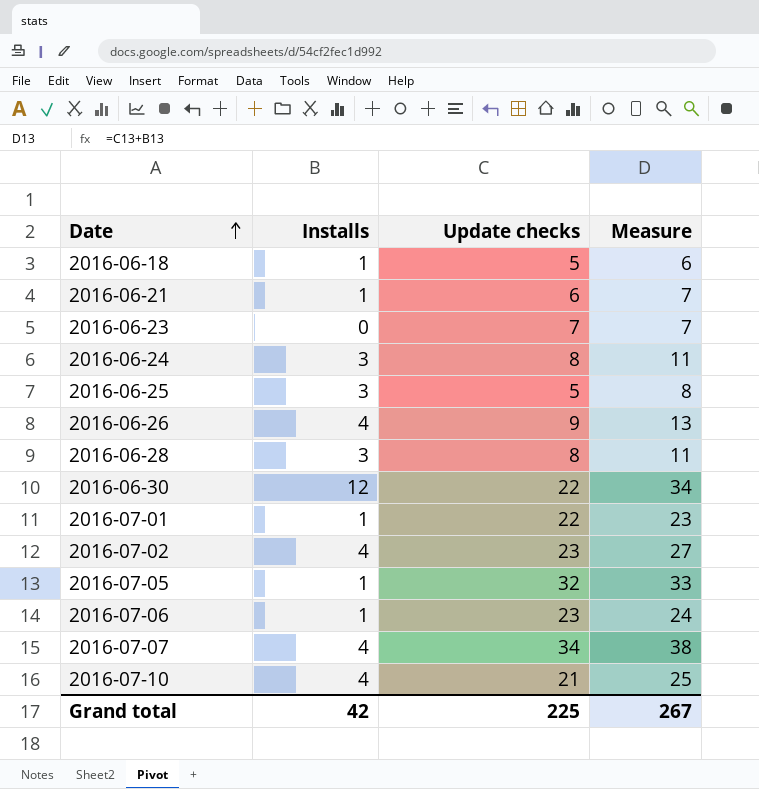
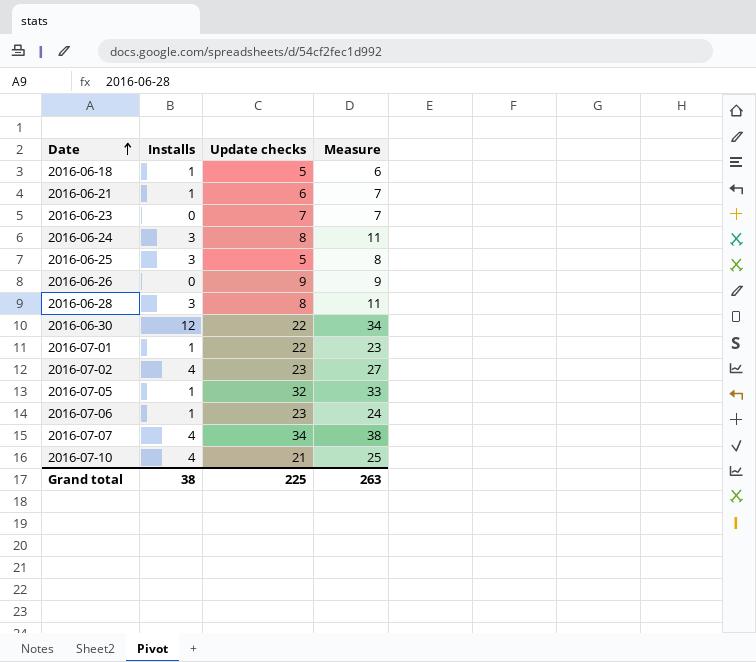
2016-06-26 | Installs: 4 -> 0
2016-06-26 | Measure: 13 -> 9
Grand total | Installs: 42 -> 38
Grand total | Measure: 267 -> 263

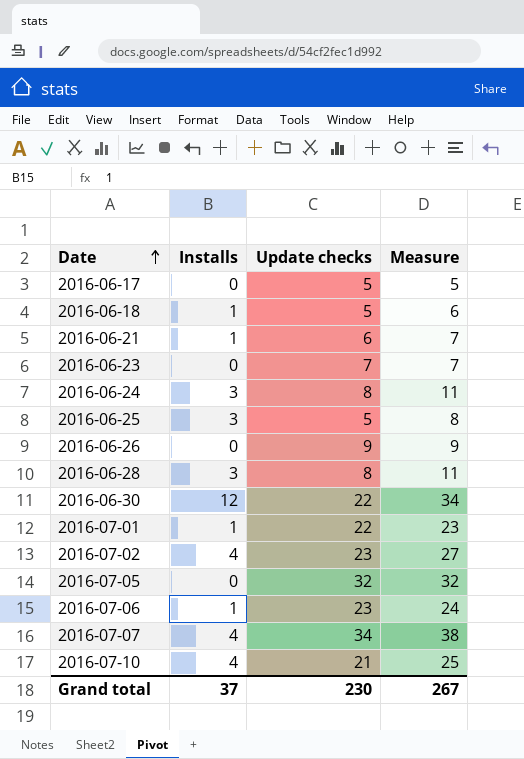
row 2016-06-17: none -> 0 | 5 | 5
2016-07-05 | Installs: 1 -> 0
2016-07-05 | Measure: 33 -> 32
Grand total | Installs: 38 -> 37
Grand total | Update checks: 225 -> 230
Grand total | Measure: 263 -> 267

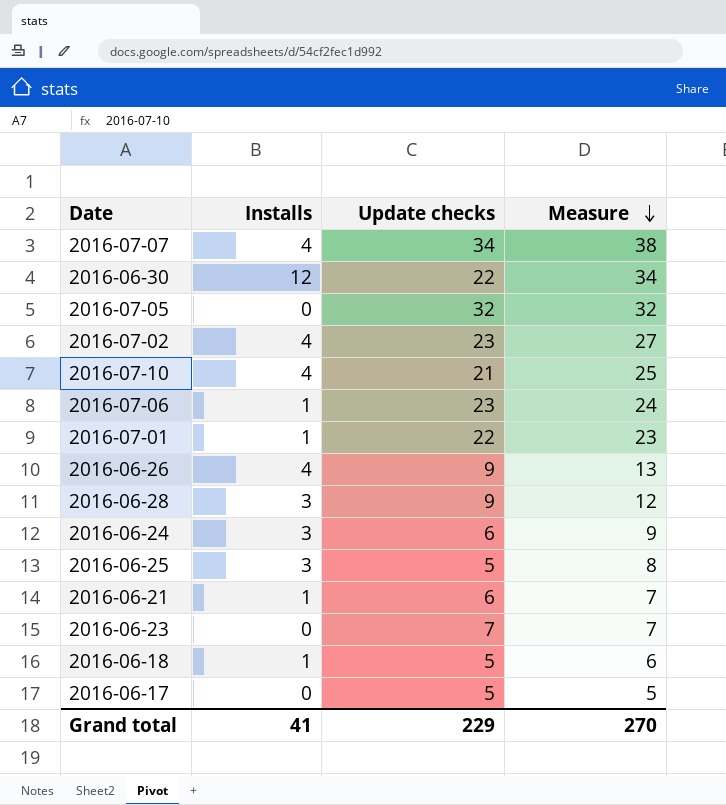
row order: Date ascending -> Measure descending
2016-06-26 | Installs: 0 -> 4
2016-06-26 | Measure: 9 -> 13
2016-06-28 | Update checks: 8 -> 9
2016-06-28 | Measure: 11 -> 12
2016-06-24 | Update checks: 8 -> 6
2016-06-24 | Measure: 11 -> 9
Grand total | Installs: 37 -> 41
Grand total | Update checks: 230 -> 229
Grand total | Measure: 267 -> 270

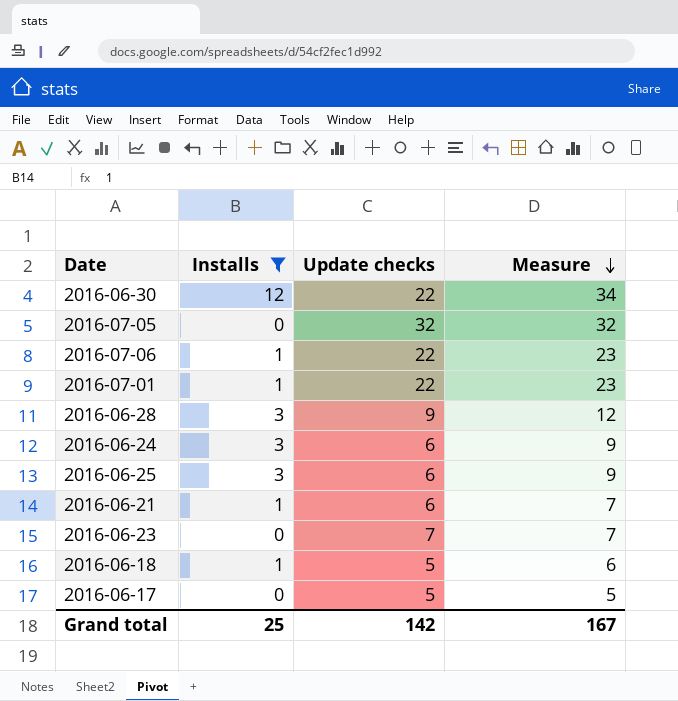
filter: none -> Installs != 4
2016-07-06 | Update checks: 23 -> 22
2016-07-06 | Measure: 24 -> 23
2016-06-25 | Update checks: 5 -> 6
2016-06-25 | Measure: 8 -> 9
Grand total | Installs: 41 -> 25
Grand total | Update checks: 229 -> 142
Grand total | Measure: 270 -> 167

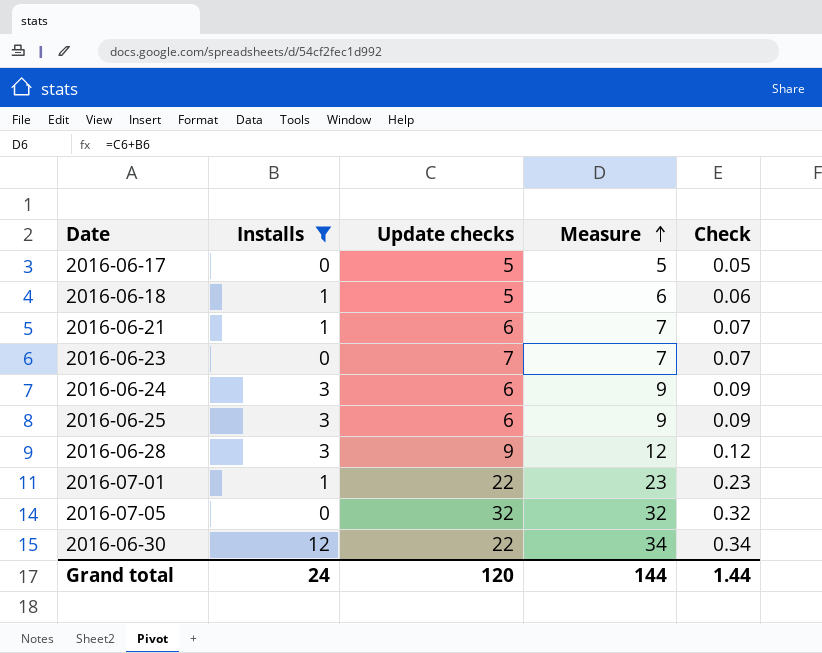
row order: Measure descending -> Measure ascending
column Check | formula: none -> [Measure] * 0.01
row 2016-07-06: 1 | 22 | 23 -> none
Grand total | Installs: 25 -> 24
Grand total | Update checks: 142 -> 120
Grand total | Measure: 167 -> 144

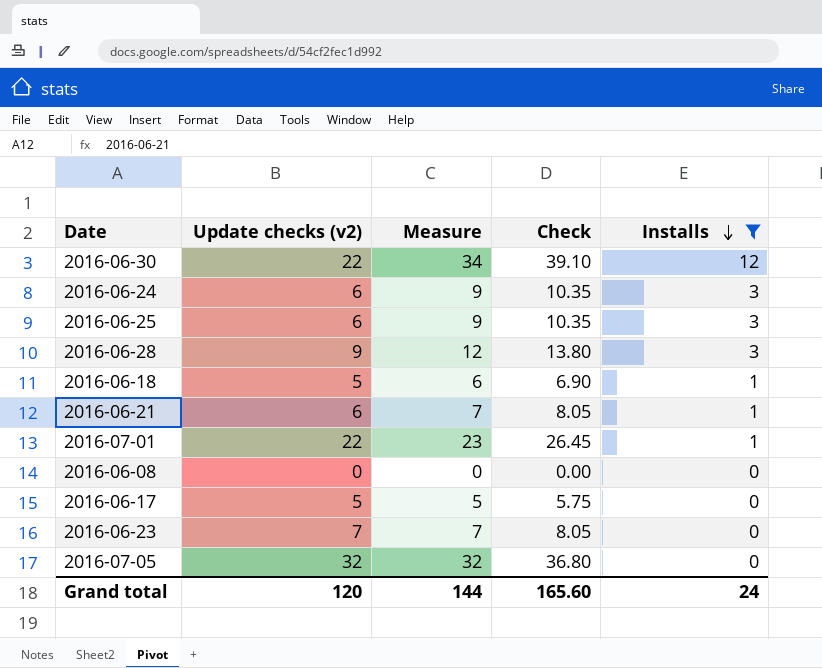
row order: Measure ascending -> Installs descending
column name: Update checks -> Update checks (v2)
column Check | formula: [Measure] * 0.01 -> [Measure] * 1.15
column Installs | position: 2 -> 5
row 2016-06-08: none -> 0 | 0 | 0.00 | 0
Grand total | Check: 1.44 -> 165.60

